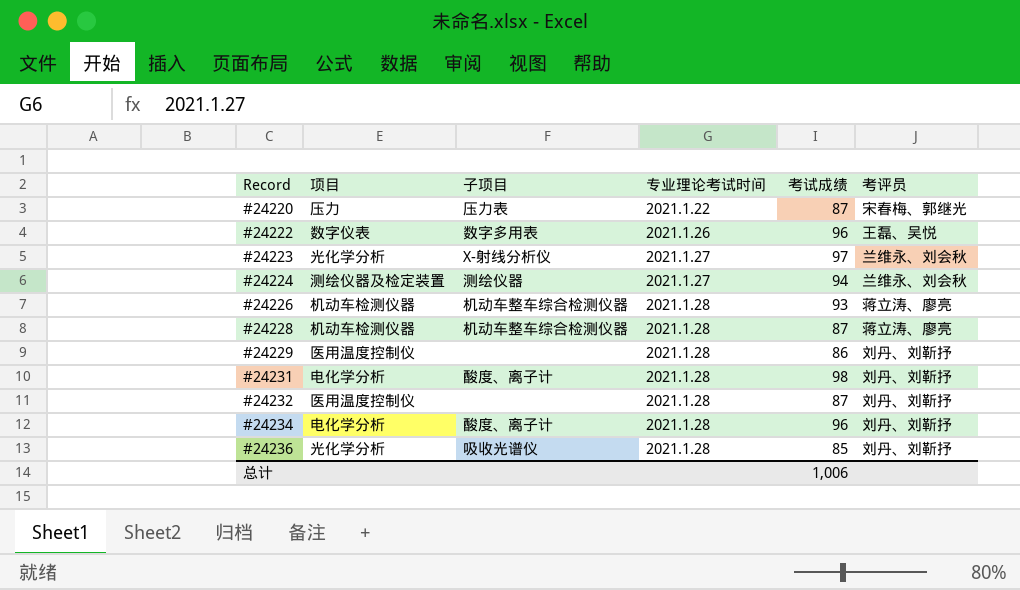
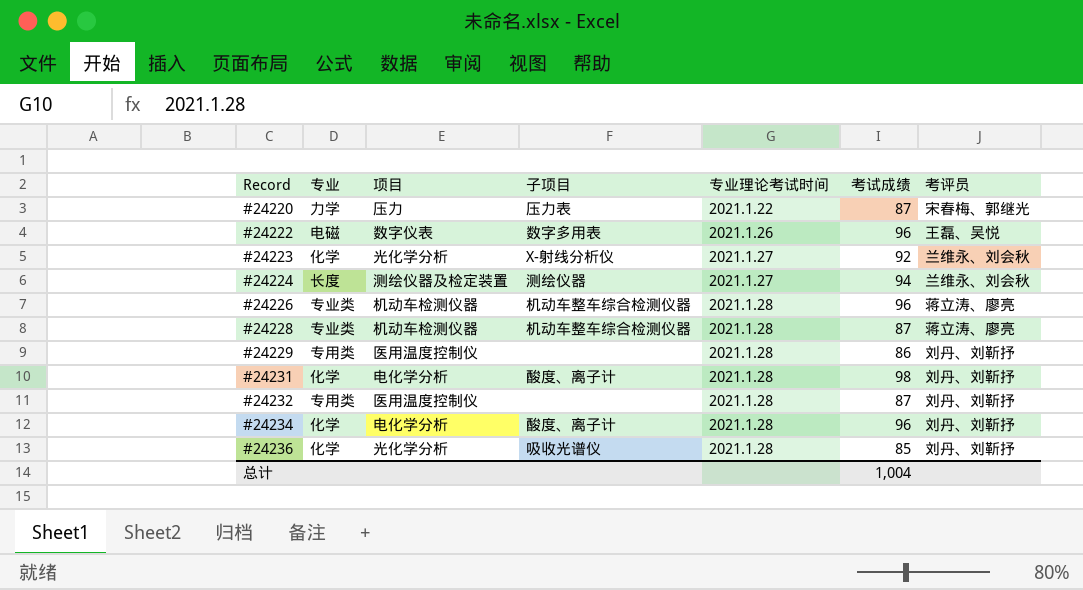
column 专业 | position: none -> 2
#24223 | 考试成绩: 97 -> 92
#24226 | 考试成绩: 93 -> 96
总计 | 考试成绩: 1,006 -> 1,004

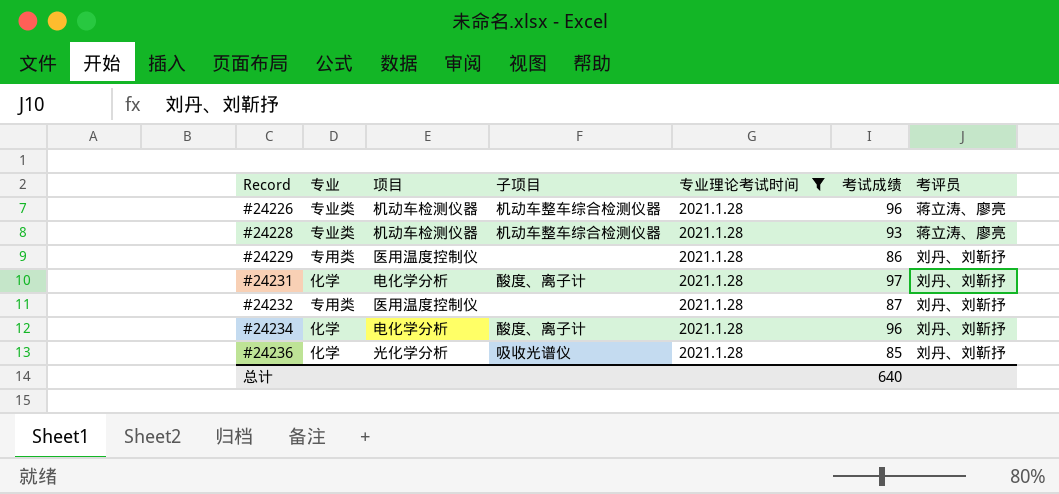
filter: none -> 专业理论考试时间 = 2021.1.28
#24228 | 考试成绩: 87 -> 93
#24231 | 考试成绩: 98 -> 97
总计 | 考试成绩: 1,004 -> 640

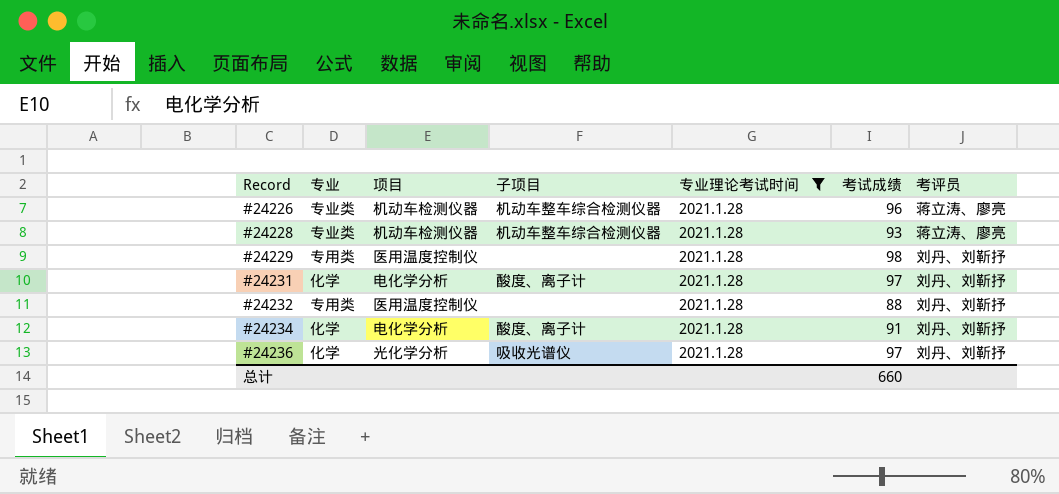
#24229 | 考试成绩: 86 -> 98
#24232 | 考试成绩: 87 -> 88
#24234 | 考试成绩: 96 -> 91
#24236 | 考试成绩: 85 -> 97
总计 | 考试成绩: 640 -> 660

